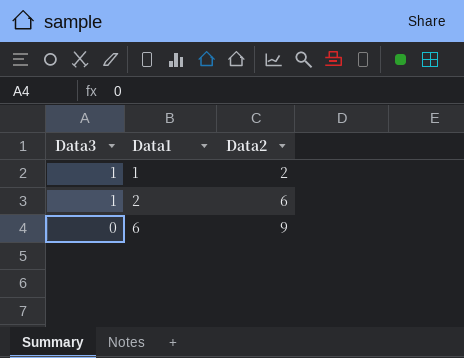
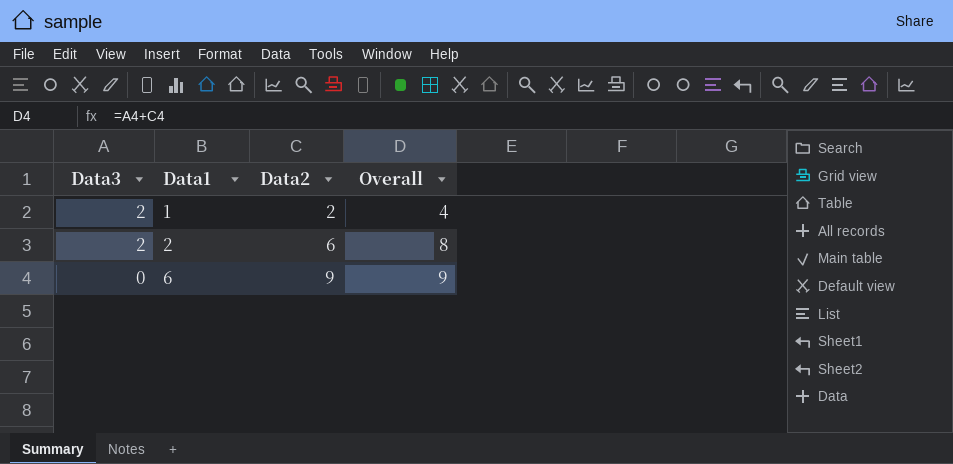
column Overall | formula: none -> [Data3] + [Data2]
1 | Data3: 1 -> 2
2 | Data3: 1 -> 2

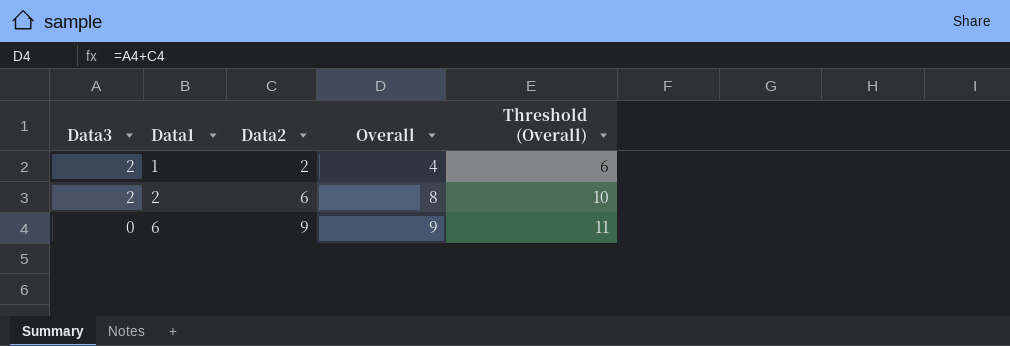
column Threshold (Overall) | formula: none -> [Overall] + 2

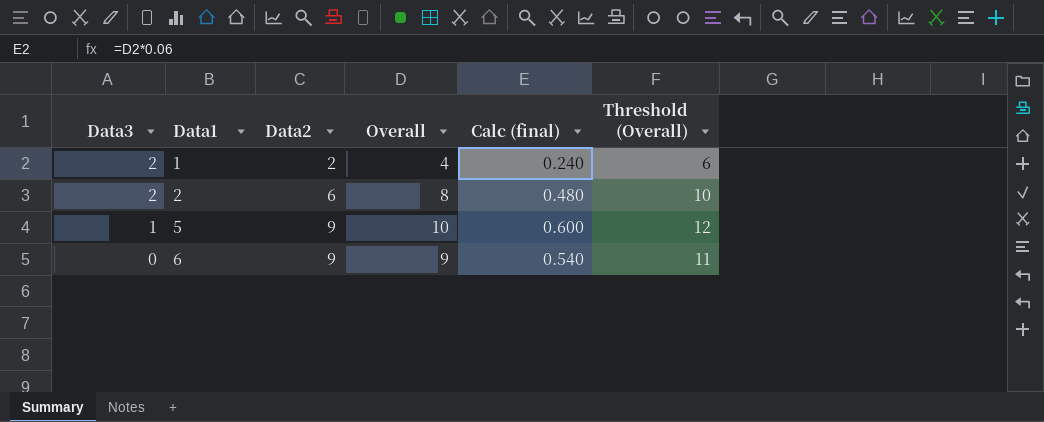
column Calc (final) | formula: none -> [Overall] * 0.06
row 5: none -> 1 | 9 | 10 | 0.600 | 12

